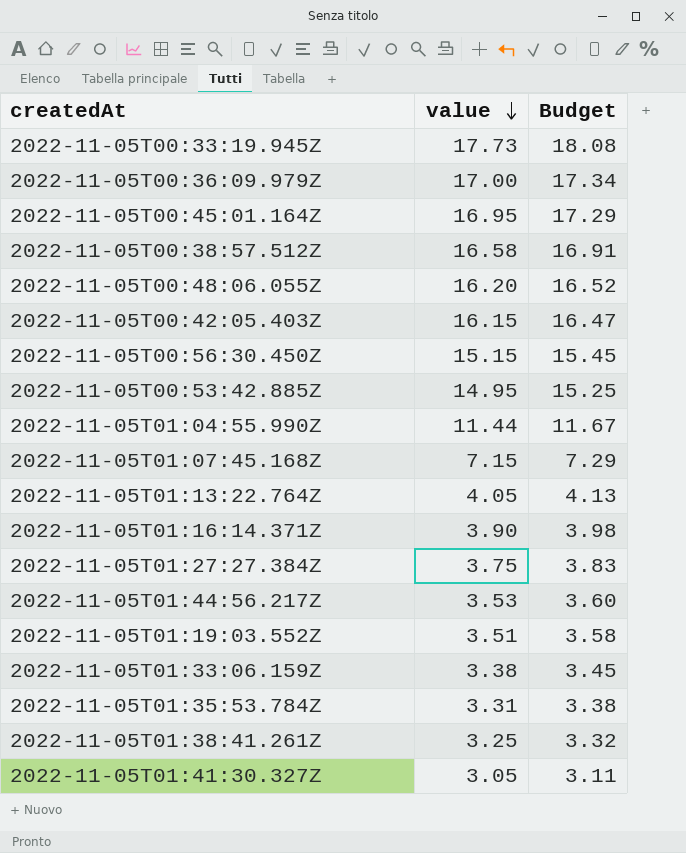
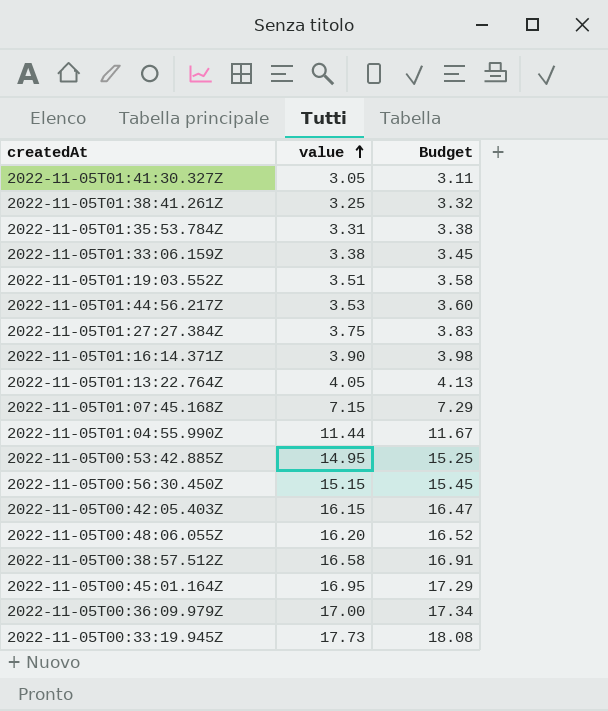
row order: value descending -> value ascending

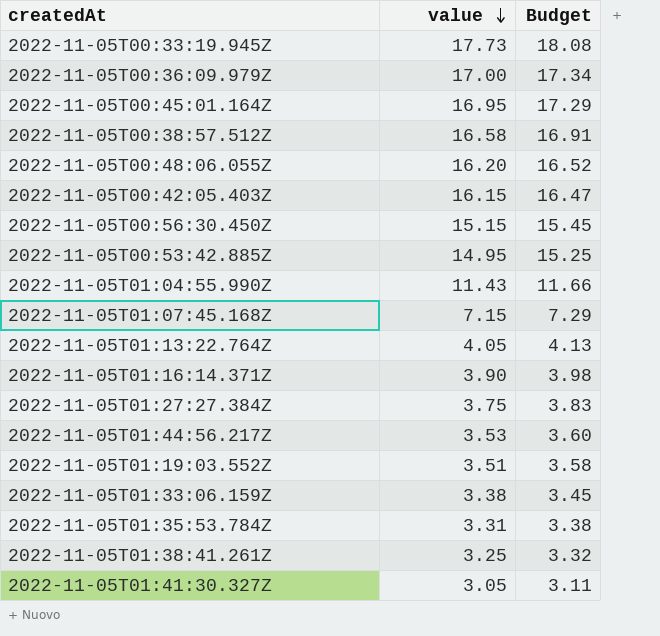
row order: value ascending -> value descending
2022-11-05T01:04:55.990Z | value: 11.44 -> 11.43
2022-11-05T01:04:55.990Z | Budget: 11.67 -> 11.66

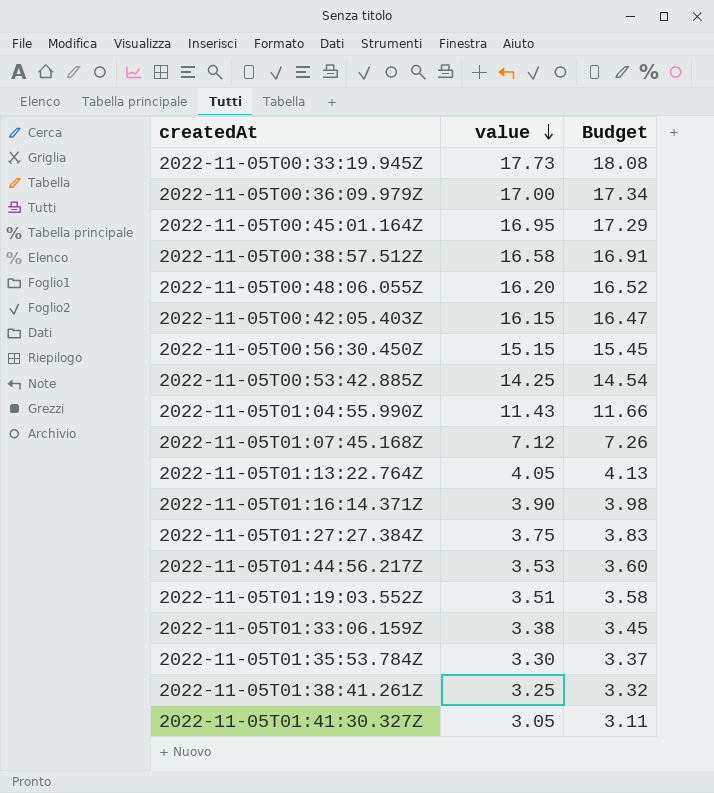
2022-11-05T00:53:42.885Z | value: 14.95 -> 14.25
2022-11-05T00:53:42.885Z | Budget: 15.25 -> 14.54
2022-11-05T01:07:45.168Z | value: 7.15 -> 7.12
2022-11-05T01:07:45.168Z | Budget: 7.29 -> 7.26
2022-11-05T01:35:53.784Z | value: 3.31 -> 3.30
2022-11-05T01:35:53.784Z | Budget: 3.38 -> 3.37

